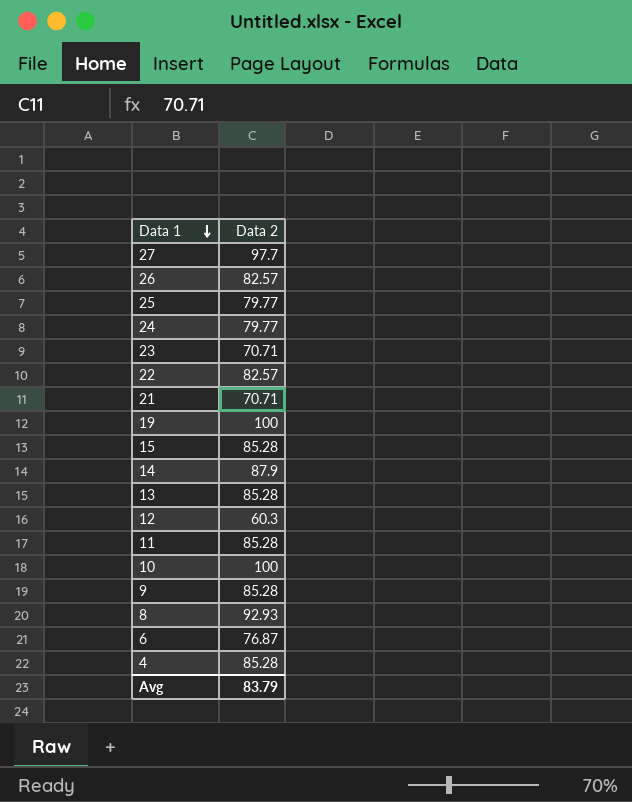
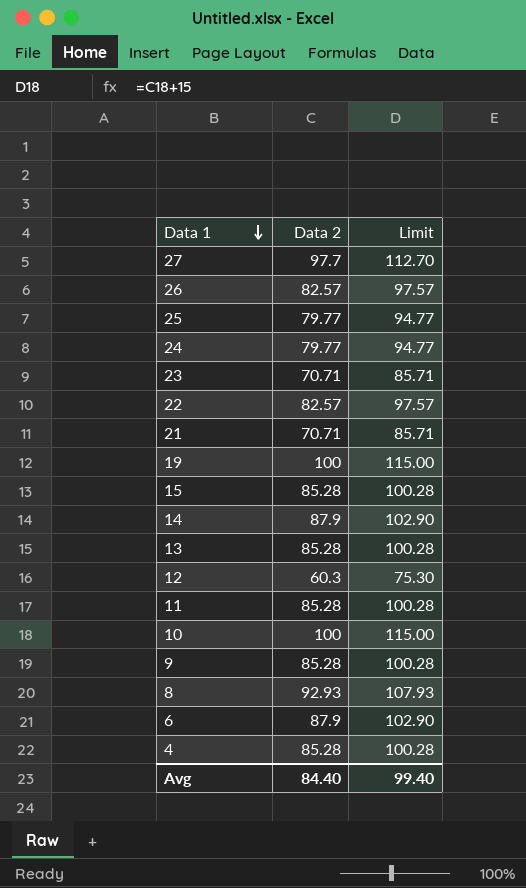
column Limit | formula: none -> [Data 2] + 15
6 | Data 2: 76.87 -> 87.9
Avg | Data 2: 83.79 -> 84.40

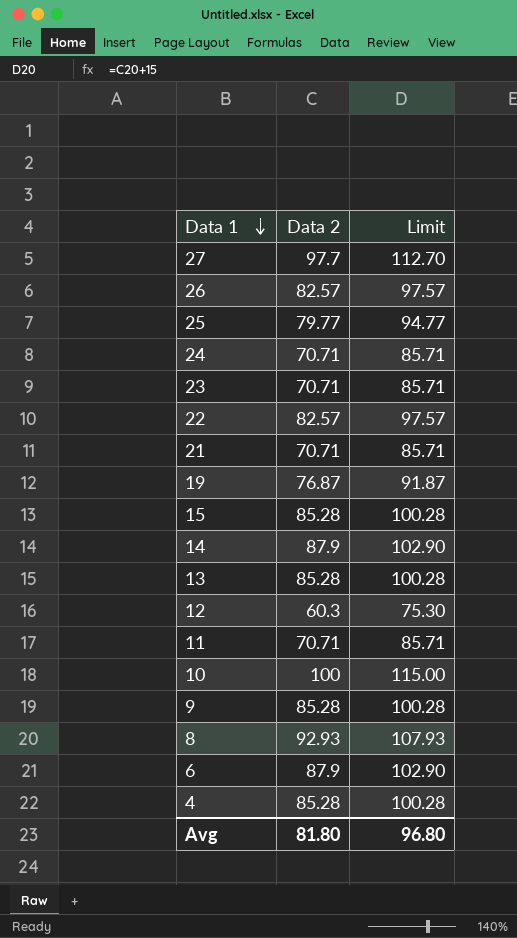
24 | Data 2: 79.77 -> 70.71
24 | Limit: 94.77 -> 85.71
19 | Data 2: 100 -> 76.87
19 | Limit: 115.00 -> 91.87
11 | Data 2: 85.28 -> 70.71
11 | Limit: 100.28 -> 85.71
Avg | Data 2: 84.40 -> 81.80
Avg | Limit: 99.40 -> 96.80

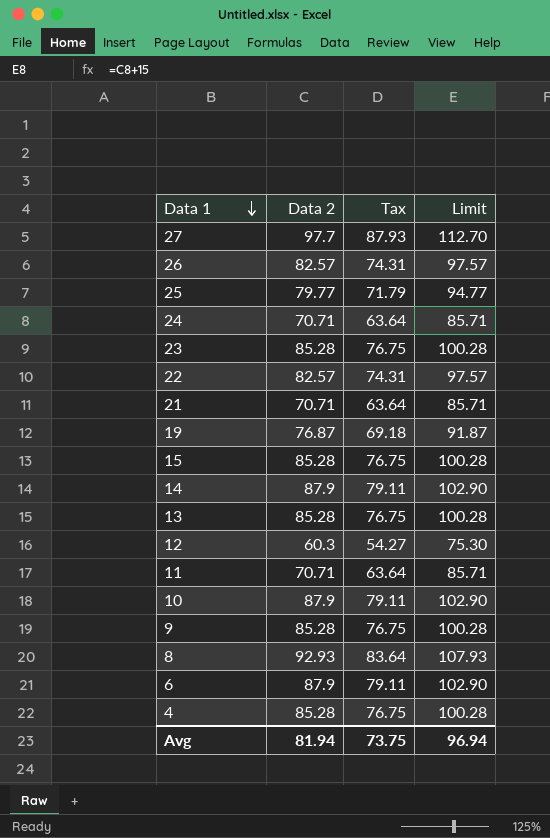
column Tax | formula: none -> [Data 2] * 0.9
23 | Data 2: 70.71 -> 85.28
23 | Limit: 85.71 -> 100.28
10 | Data 2: 100 -> 87.9
10 | Limit: 115.00 -> 102.90
Avg | Data 2: 81.80 -> 81.94
Avg | Limit: 96.80 -> 96.94

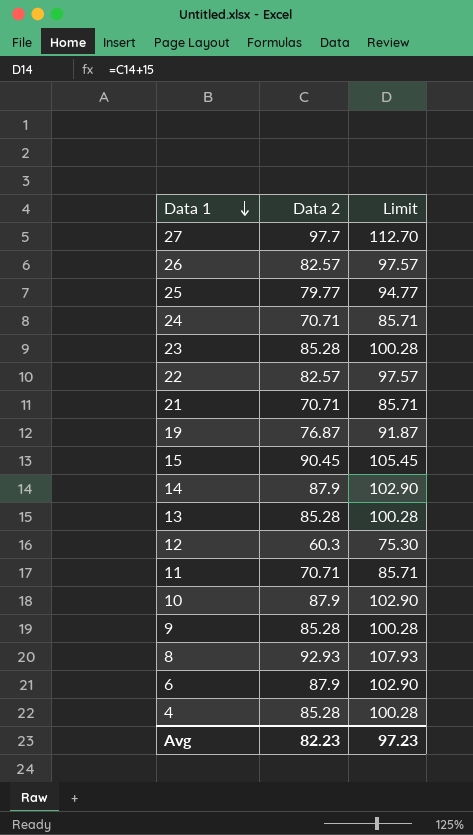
column Tax | formula: [Data 2] * 0.9 -> none
15 | Data 2: 85.28 -> 90.45
15 | Limit: 100.28 -> 105.45
Avg | Data 2: 81.94 -> 82.23
Avg | Limit: 96.94 -> 97.23

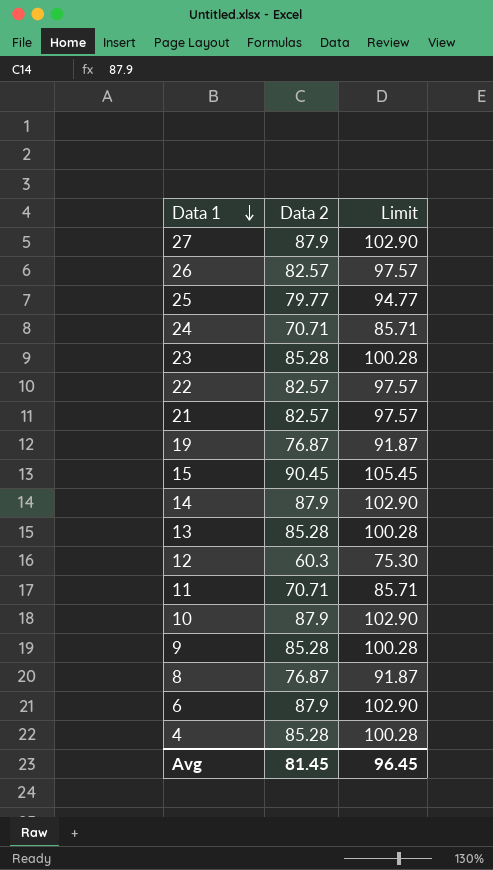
27 | Data 2: 97.7 -> 87.9
27 | Limit: 112.70 -> 102.90
21 | Data 2: 70.71 -> 82.57
21 | Limit: 85.71 -> 97.57
8 | Data 2: 92.93 -> 76.87
8 | Limit: 107.93 -> 91.87
Avg | Data 2: 82.23 -> 81.45
Avg | Limit: 97.23 -> 96.45

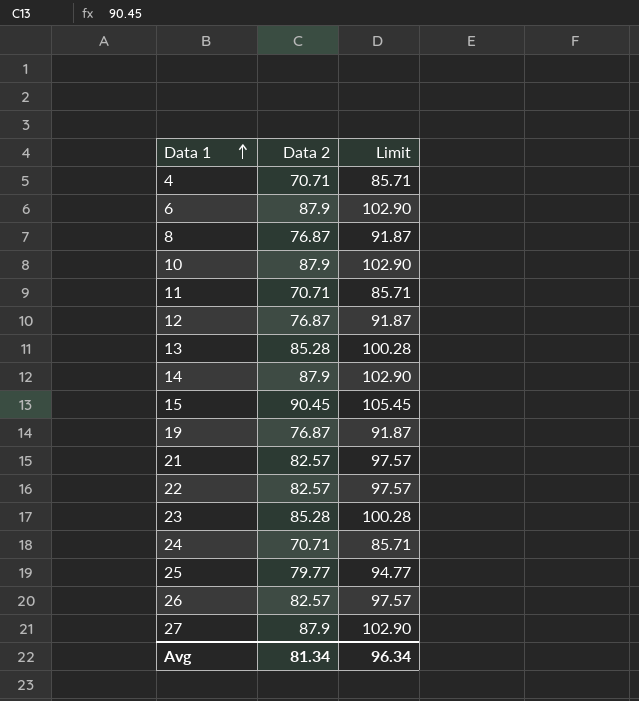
row order: Data 1 descending -> Data 1 ascending
row 9: 85.28 | 100.28 -> none
4 | Data 2: 85.28 -> 70.71
4 | Limit: 100.28 -> 85.71
12 | Data 2: 60.3 -> 76.87
12 | Limit: 75.30 -> 91.87
Avg | Data 2: 81.45 -> 81.34
Avg | Limit: 96.45 -> 96.34

